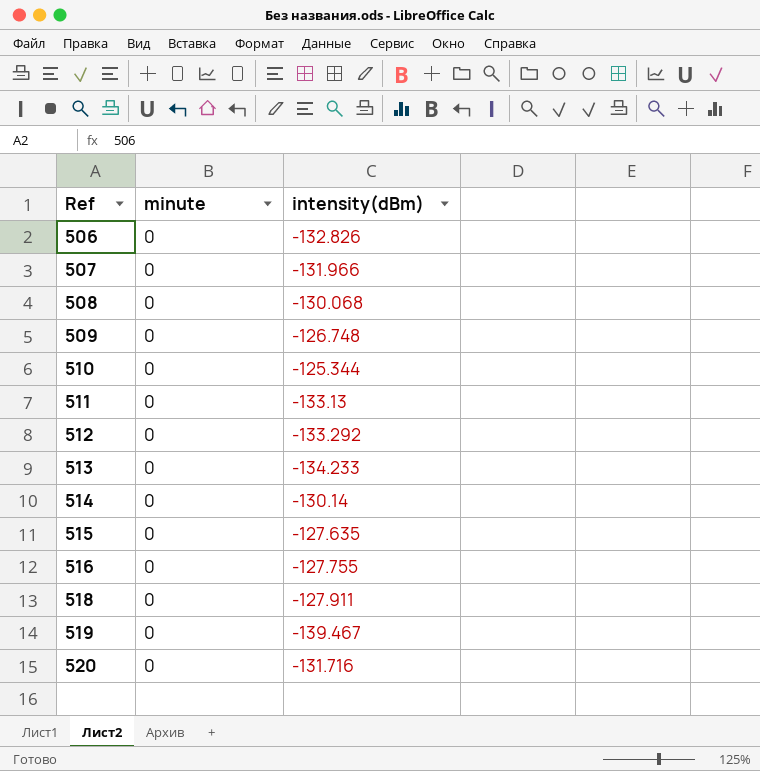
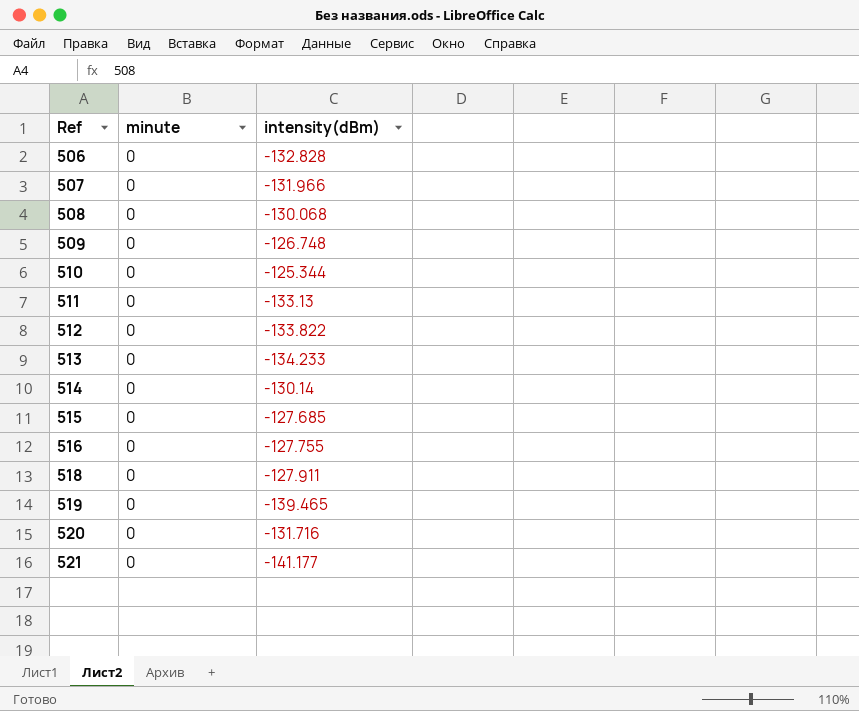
506 | intensity(dBm): -132.826 -> -132.828
512 | intensity(dBm): -133.292 -> -133.822
515 | intensity(dBm): -127.635 -> -127.685
519 | intensity(dBm): -139.467 -> -139.465
row 521: none -> 0 | -141.177

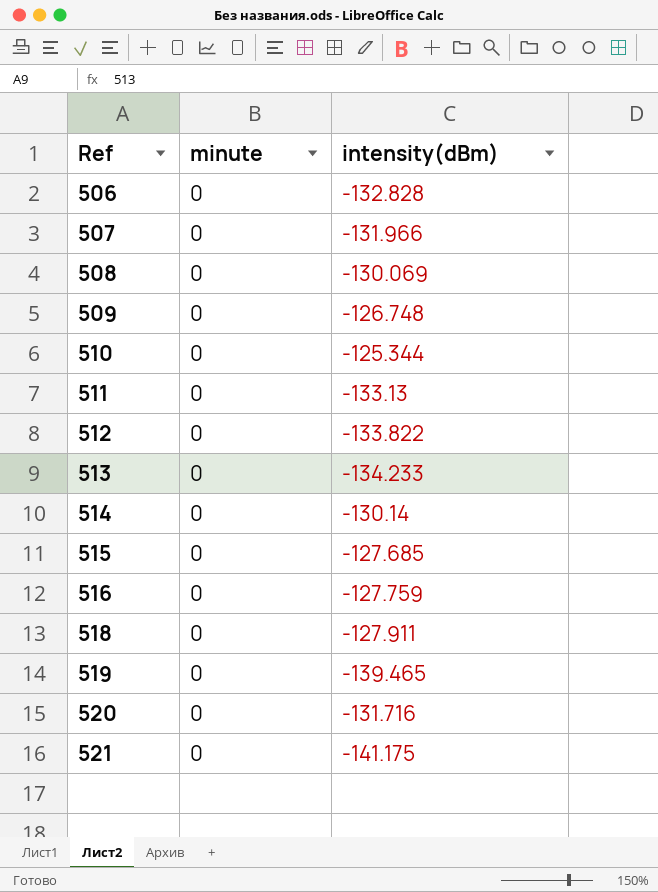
508 | intensity(dBm): -130.068 -> -130.069
516 | intensity(dBm): -127.755 -> -127.759
521 | intensity(dBm): -141.177 -> -141.175

